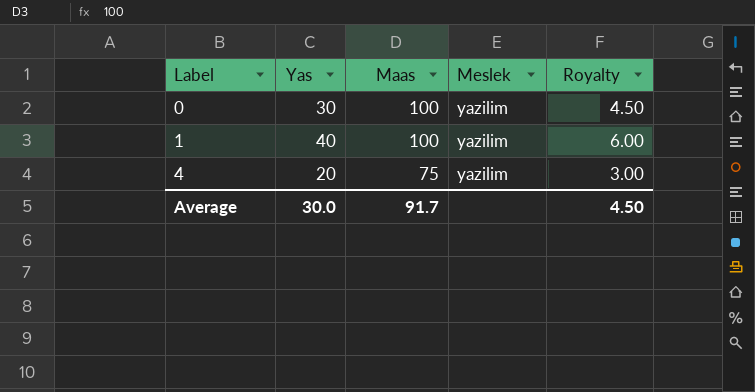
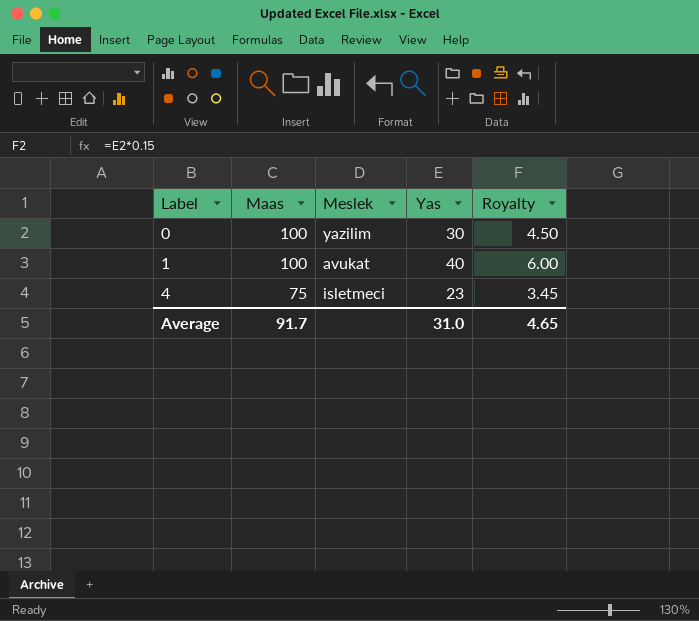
column Yas | position: 2 -> 4
1 | Meslek: yazilim -> avukat
4 | Meslek: yazilim -> isletmeci
4 | Yas: 20 -> 23
4 | Royalty: 3.00 -> 3.45
Average | Yas: 30.0 -> 31.0
Average | Royalty: 4.50 -> 4.65

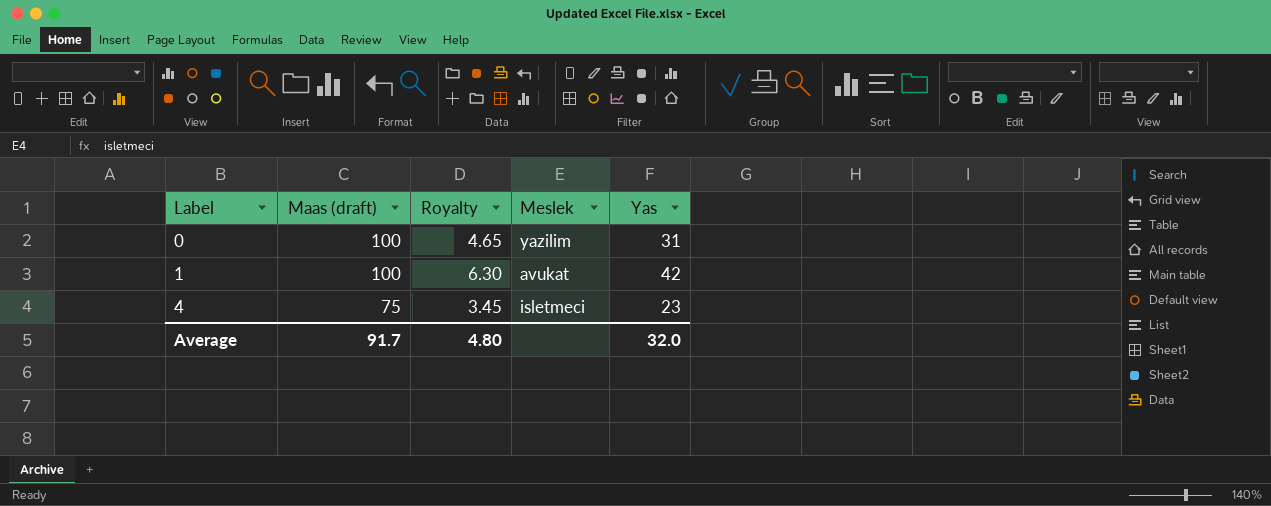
column name: Maas -> Maas (draft)
column Royalty | position: 5 -> 3
0 | Royalty: 4.50 -> 4.65
0 | Yas: 30 -> 31
1 | Royalty: 6.00 -> 6.30
1 | Yas: 40 -> 42
Average | Royalty: 4.65 -> 4.80
Average | Yas: 31.0 -> 32.0

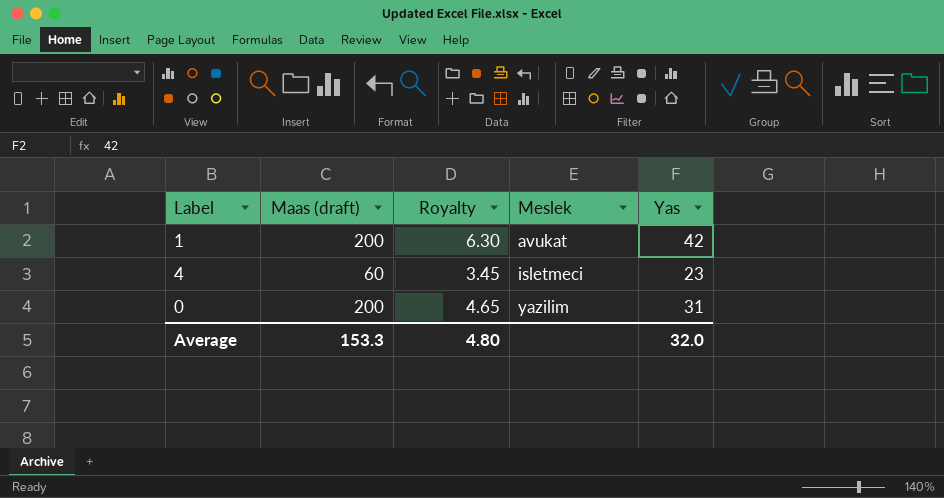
row order: Label ascending -> Meslek ascending
1 | Maas (draft): 100 -> 200
4 | Maas (draft): 75 -> 60
0 | Maas (draft): 100 -> 200
Average | Maas (draft): 91.7 -> 153.3

